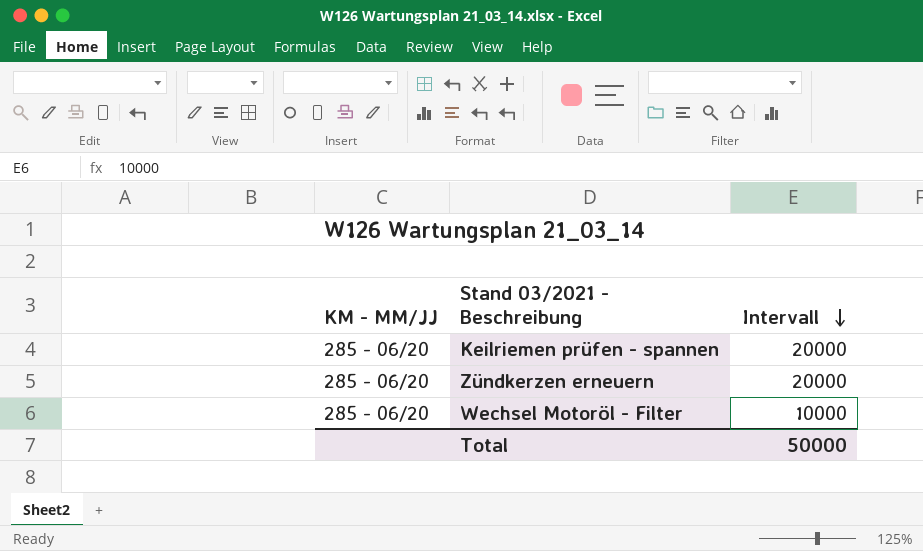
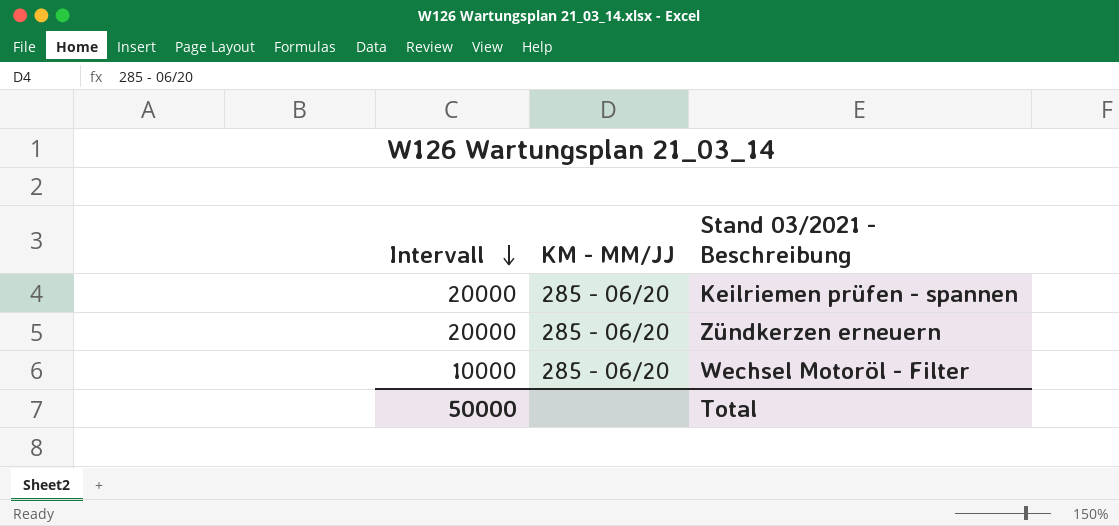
column Intervall | position: 3 -> 1

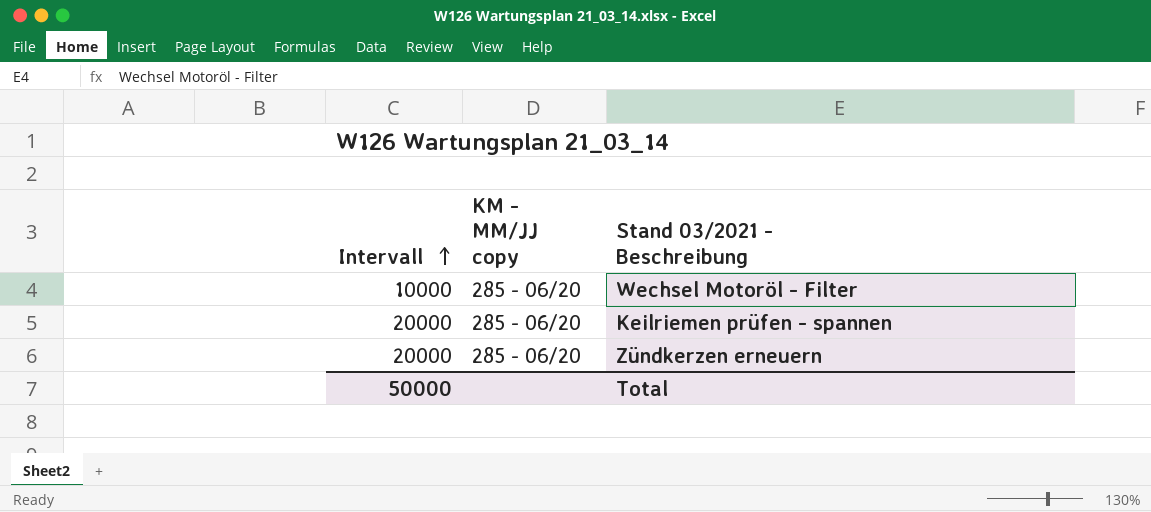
row order: Intervall descending -> Intervall ascending
column name: KM - MM/JJ -> KM - MM/JJ copy

